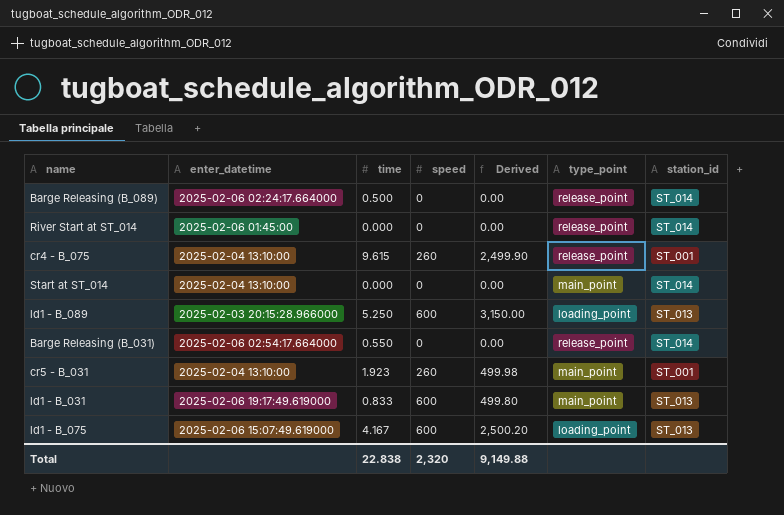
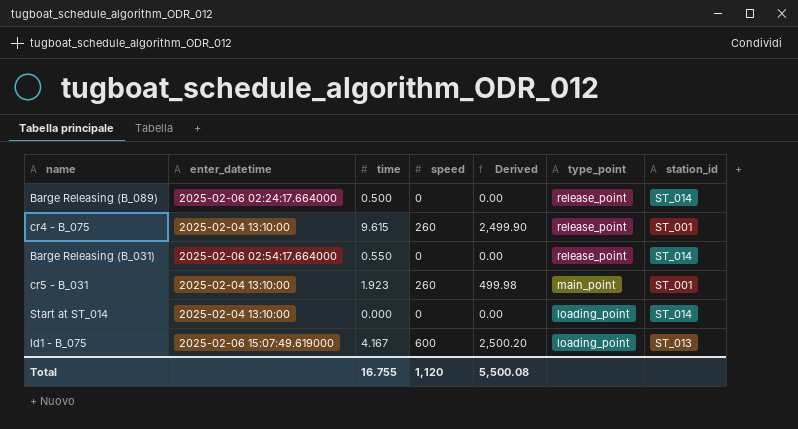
row order: none -> type_point descending
row River Start at ST_014: 2025-02-06 01:45:00 | 0.000 | 0 | 0.00 | release_point | ST_014 -> none
row ld1 - B_089: 2025-02-03 20:15:28.966000 | 5.250 | 600 | 3,150.00 | loading_point | ST_013 -> none
row ld1 - B_031: 2025-02-06 19:17:49.619000 | 0.833 | 600 | 499.80 | main_point | ST_013 -> none
Start at ST_014 | type_point: main_point -> loading_point
Total | time: 22.838 -> 16.755
Total | speed: 2,320 -> 1,120
Total | Derived: 9,149.88 -> 5,500.08

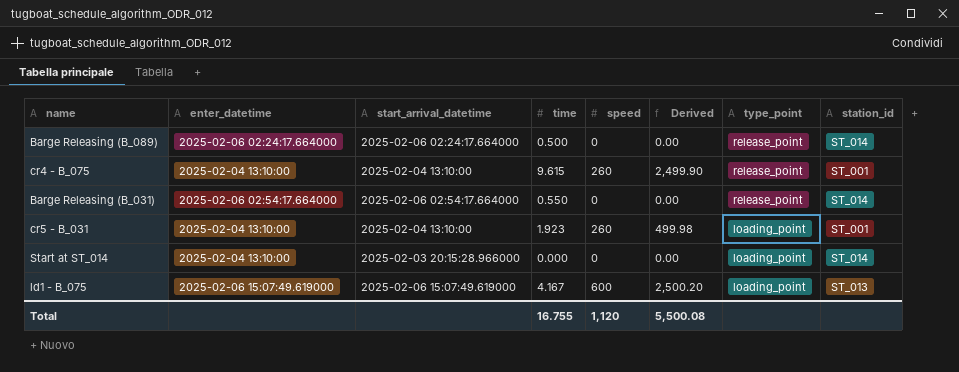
column start_arrival_datetime | position: none -> 3
cr5 - B_031 | type_point: main_point -> loading_point

